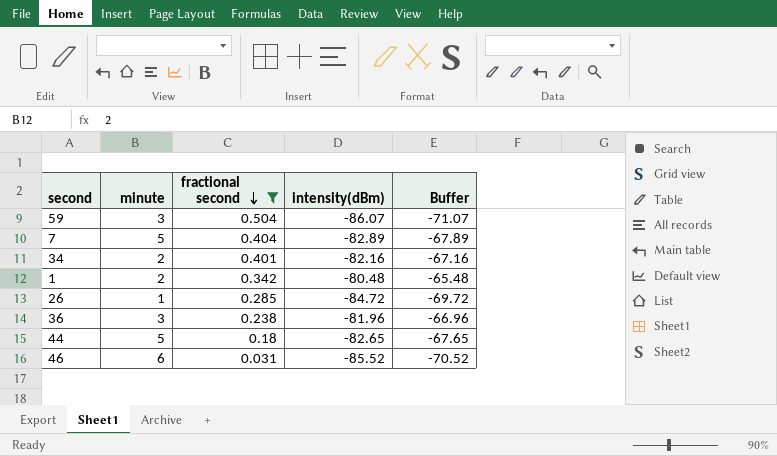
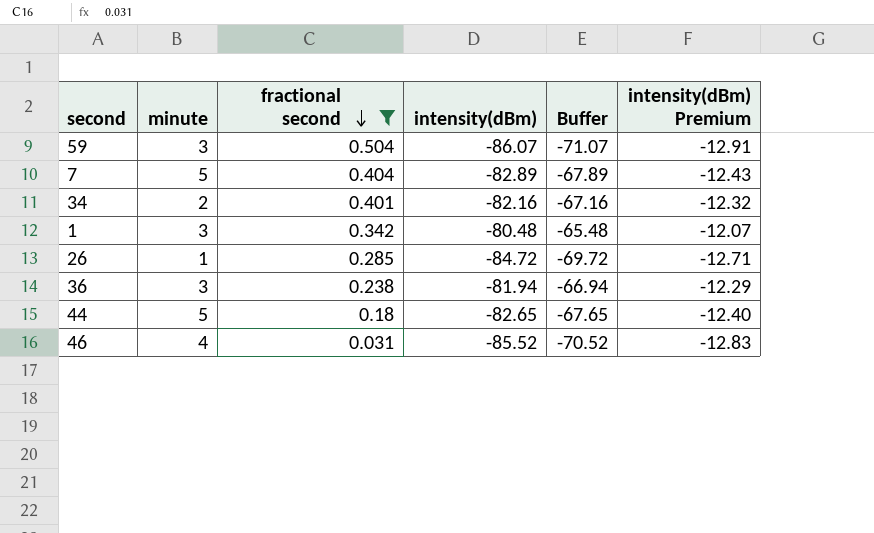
column intensity(dBm) Premium | formula: none -> [intensity(dBm)] * 0.15
1 | minute: 2 -> 3
36 | intensity(dBm): -81.96 -> -81.94
36 | Buffer: -66.96 -> -66.94
46 | minute: 6 -> 4

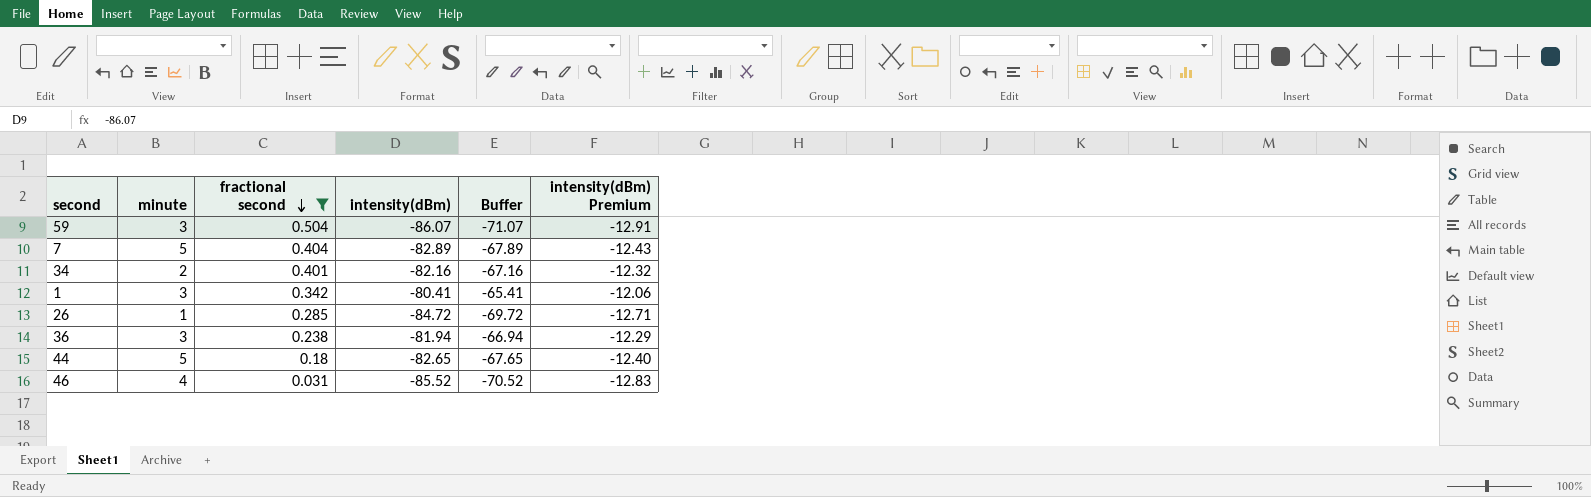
1 | intensity(dBm): -80.48 -> -80.41
1 | Buffer: -65.48 -> -65.41
1 | intensity(dBm) Premium: -12.07 -> -12.06

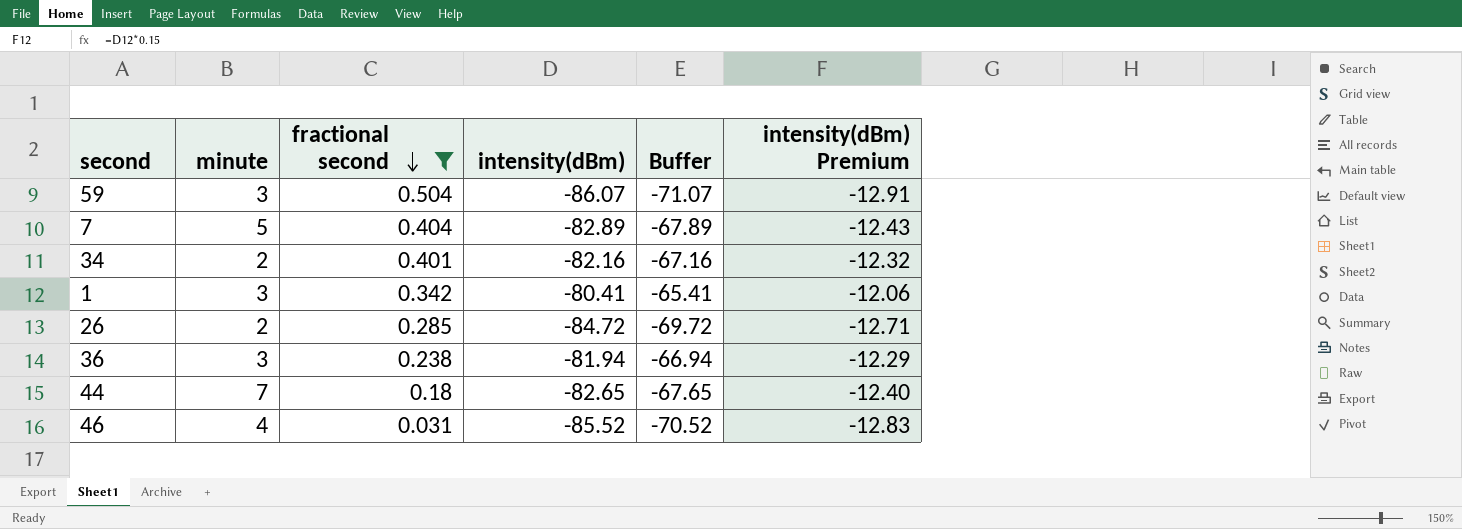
26 | minute: 1 -> 2
44 | minute: 5 -> 7

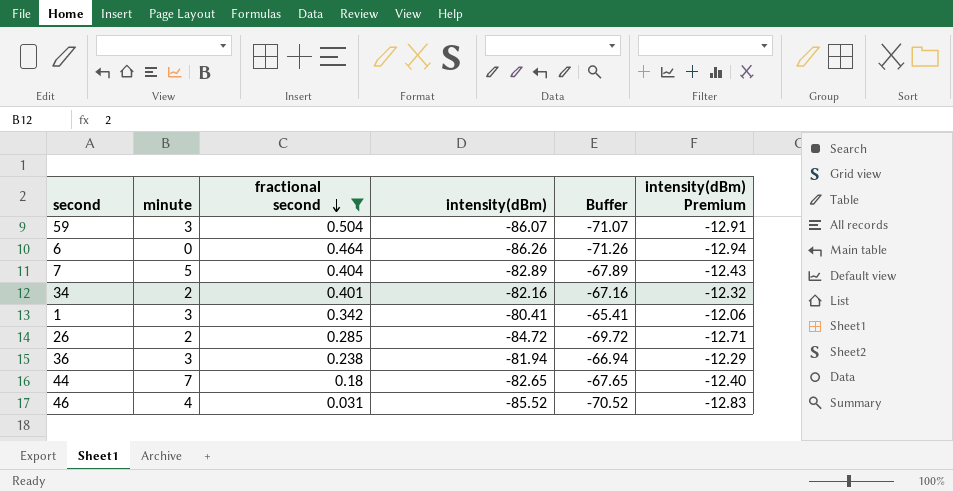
row 6: none -> 0 | 0.464 | -86.26 | -71.26 | -12.94

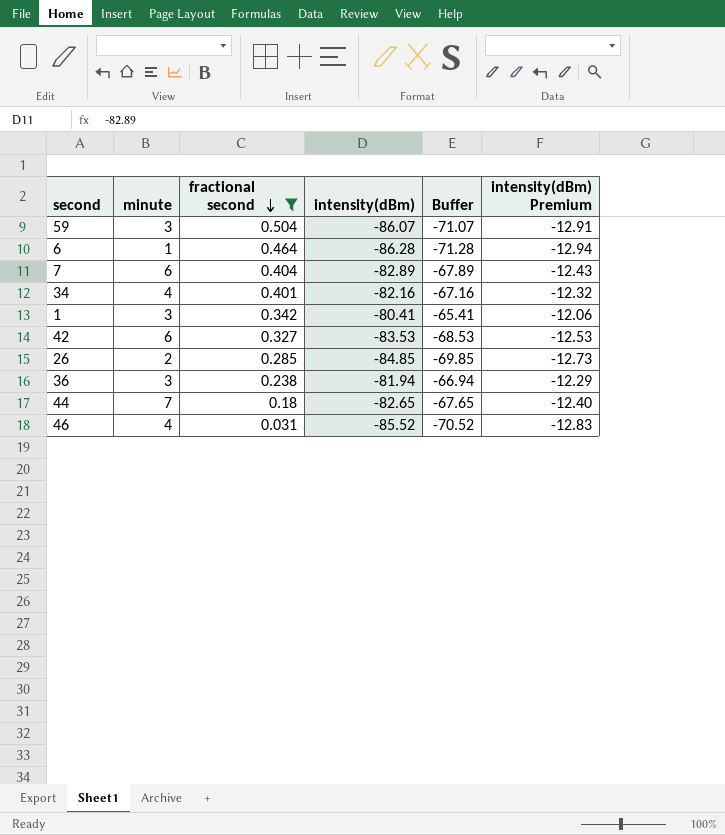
6 | minute: 0 -> 1
6 | intensity(dBm): -86.26 -> -86.28
6 | Buffer: -71.26 -> -71.28
7 | minute: 5 -> 6
34 | minute: 2 -> 4
row 42: none -> 6 | 0.327 | -83.53 | -68.53 | -12.53
26 | intensity(dBm): -84.72 -> -84.85
26 | Buffer: -69.72 -> -69.85
26 | intensity(dBm) Premium: -12.71 -> -12.73

